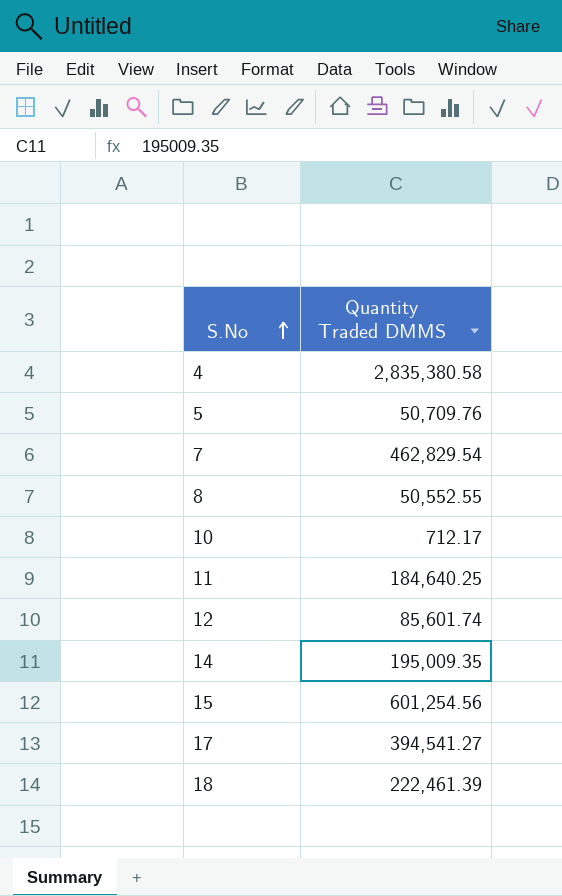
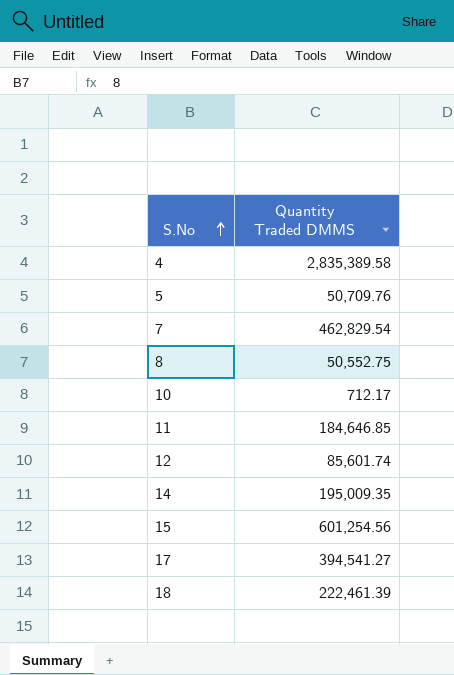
4 | Quantity Traded DMMS: 2,835,380.58 -> 2,835,389.58
8 | Quantity Traded DMMS: 50,552.55 -> 50,552.75
11 | Quantity Traded DMMS: 184,640.25 -> 184,646.85

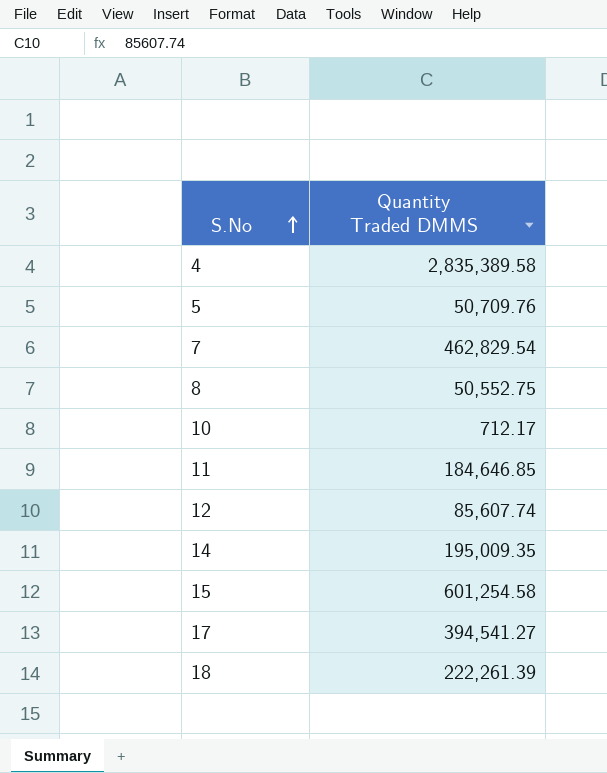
12 | Quantity Traded DMMS: 85,601.74 -> 85,607.74
15 | Quantity Traded DMMS: 601,254.56 -> 601,254.58
18 | Quantity Traded DMMS: 222,461.39 -> 222,261.39

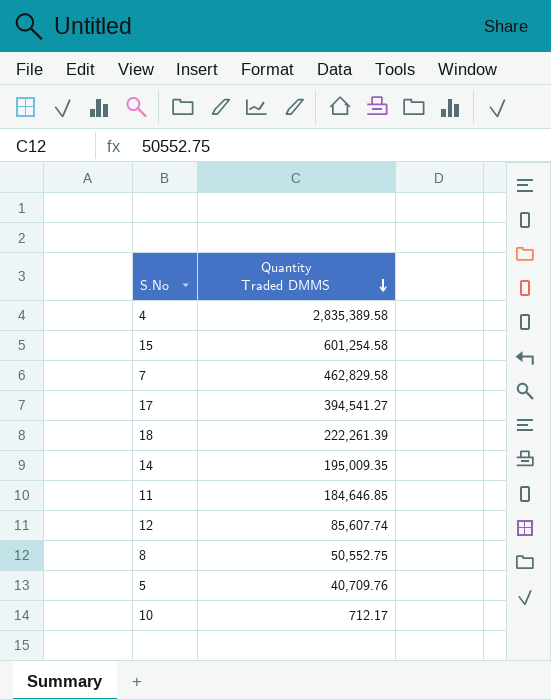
row order: S.No ascending -> Quantity Traded DMMS descending
7 | Quantity Traded DMMS: 462,829.54 -> 462,829.58
5 | Quantity Traded DMMS: 50,709.76 -> 40,709.76

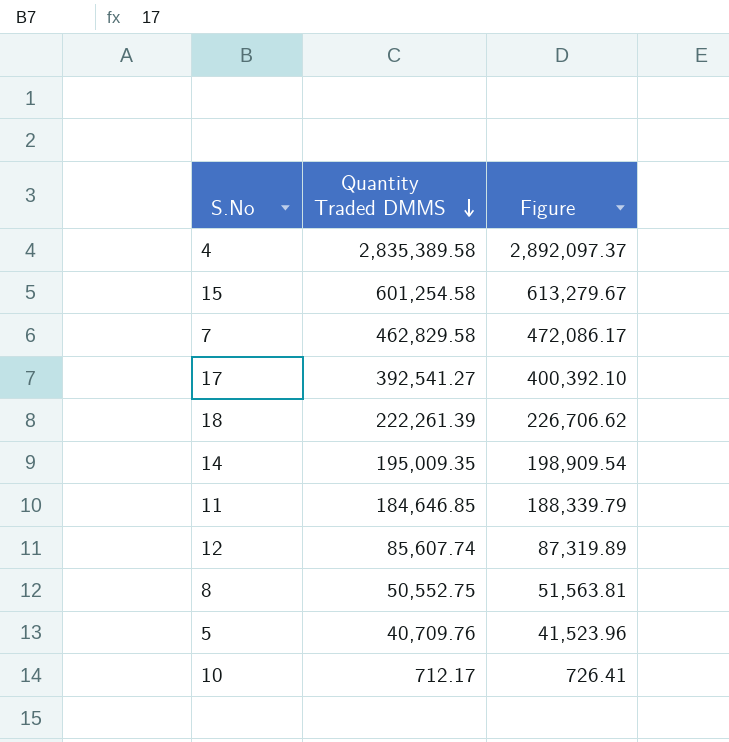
column Figure | formula: none -> [Quantity Traded DMMS] * 1.02
17 | Quantity Traded DMMS: 394,541.27 -> 392,541.27

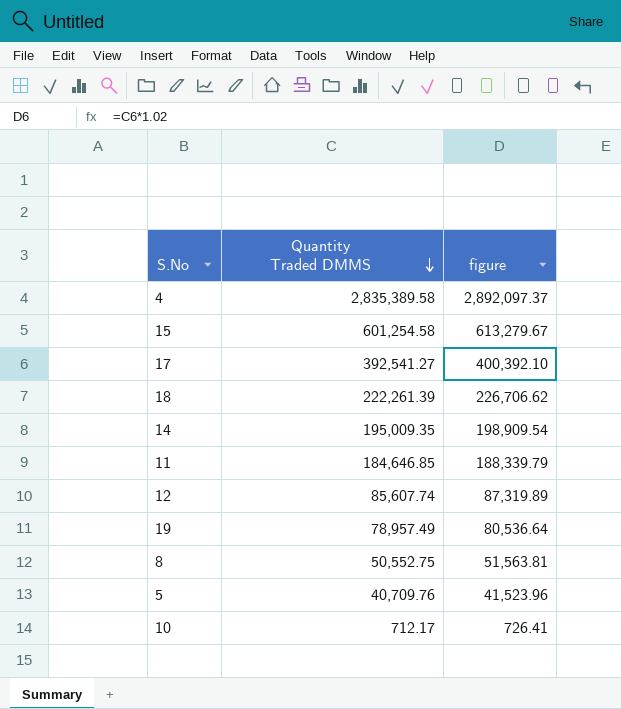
column name: Figure -> figure
row 7: 462,829.58 | 472,086.17 -> none
row 19: none -> 78,957.49 | 80,536.64

